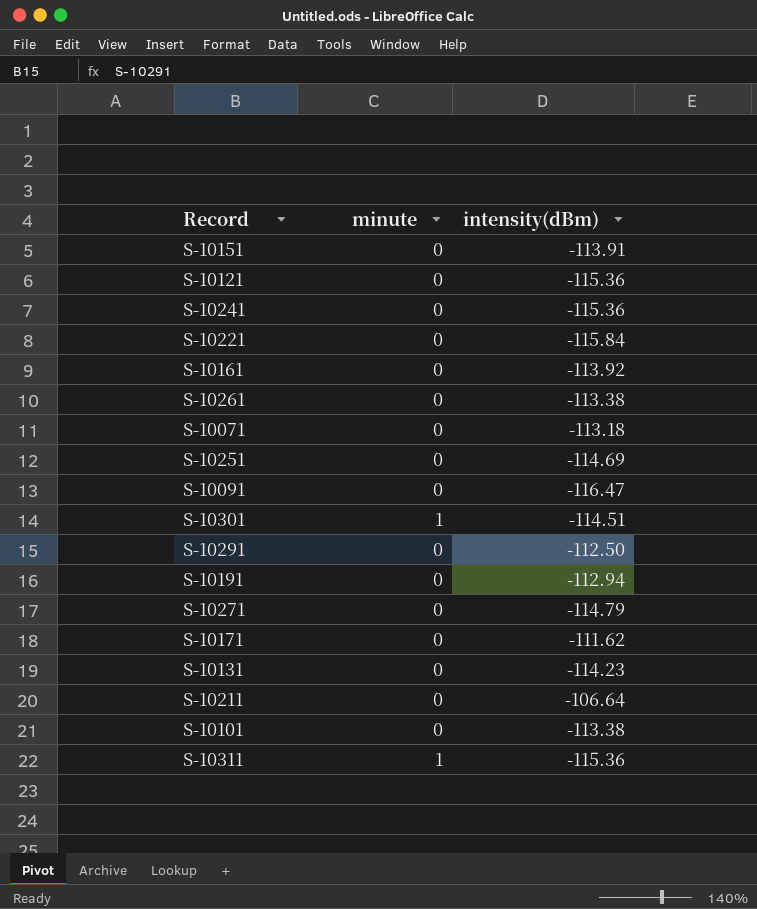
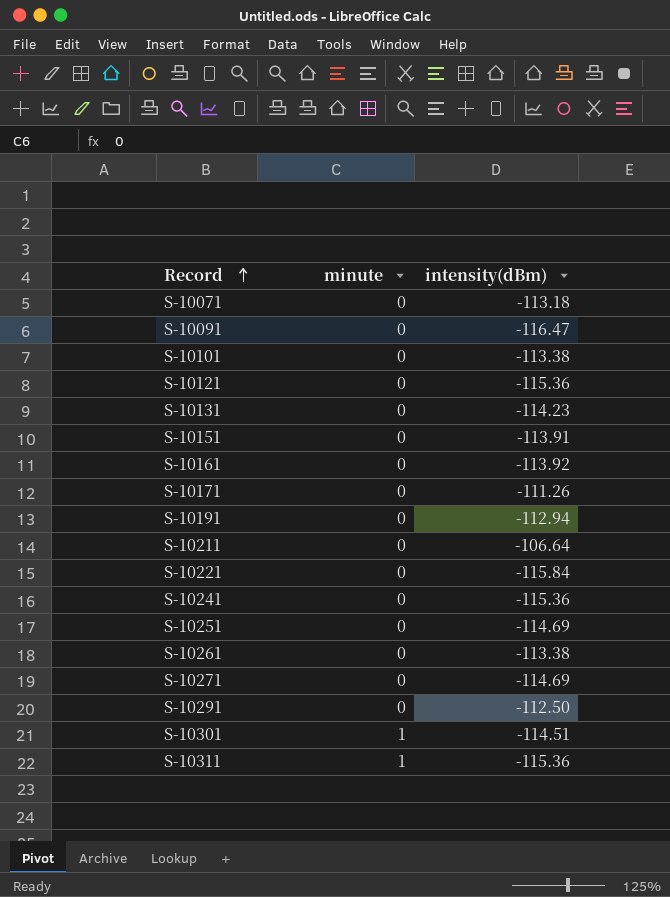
row order: none -> Record ascending
S-10171 | intensity(dBm): -111.62 -> -111.26
S-10271 | intensity(dBm): -114.79 -> -114.69

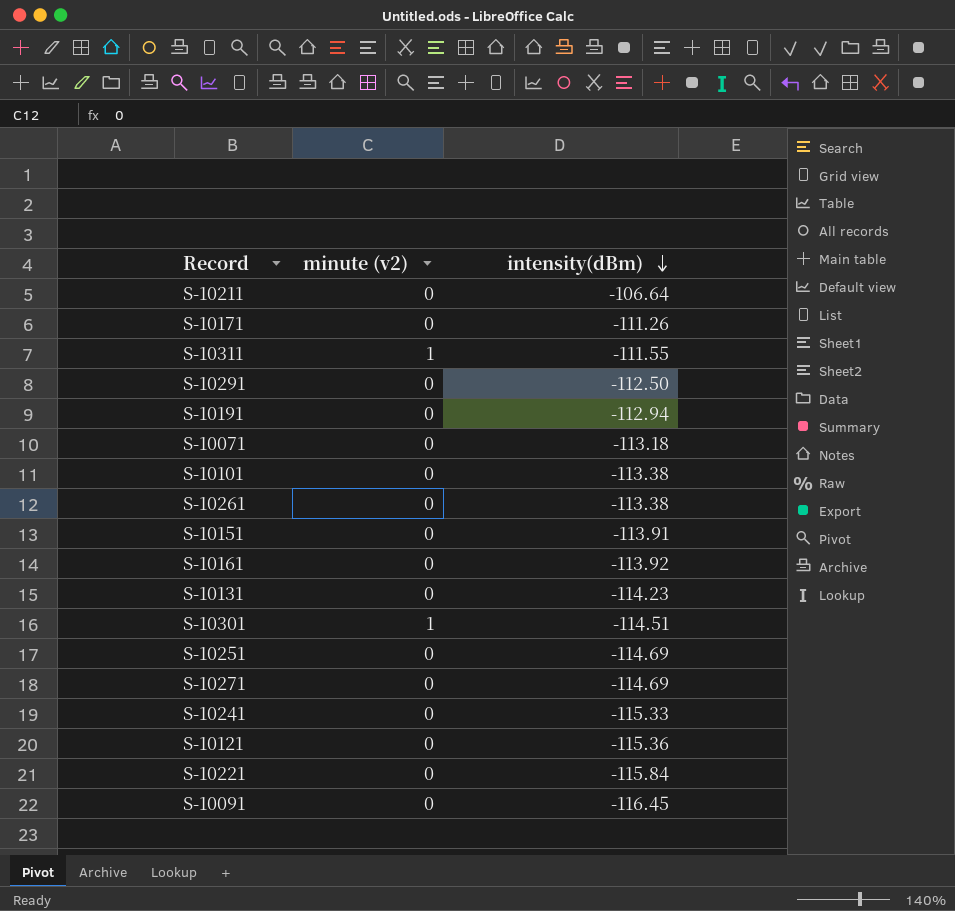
row order: Record ascending -> intensity(dBm) descending
column name: minute -> minute (v2)
S-10311 | intensity(dBm): -115.36 -> -111.55
S-10241 | intensity(dBm): -115.36 -> -115.33
S-10091 | intensity(dBm): -116.47 -> -116.45

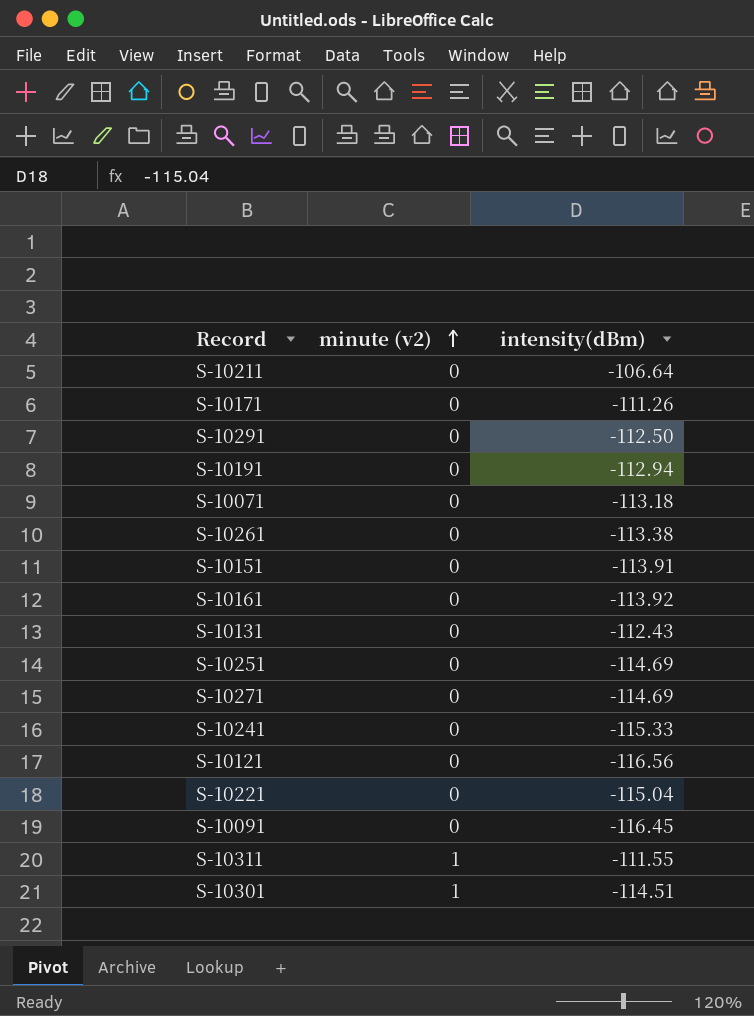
row order: intensity(dBm) descending -> minute (v2) ascending
row S-10101: 0 | -113.38 -> none
S-10131 | intensity(dBm): -114.23 -> -112.43
S-10121 | intensity(dBm): -115.36 -> -116.56
S-10221 | intensity(dBm): -115.84 -> -115.04

